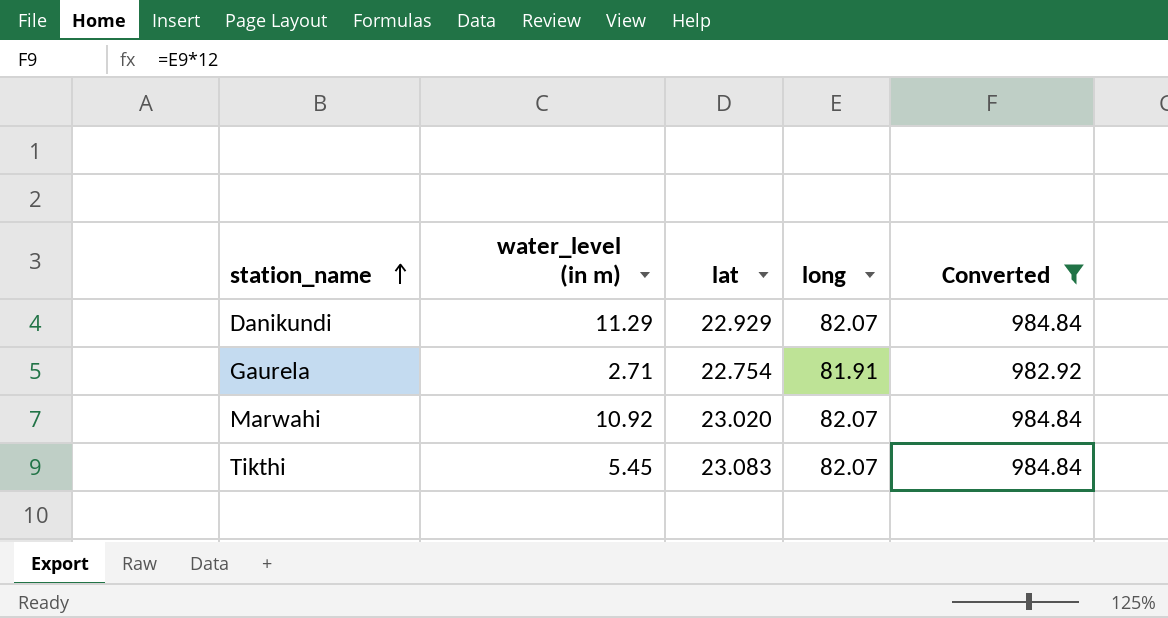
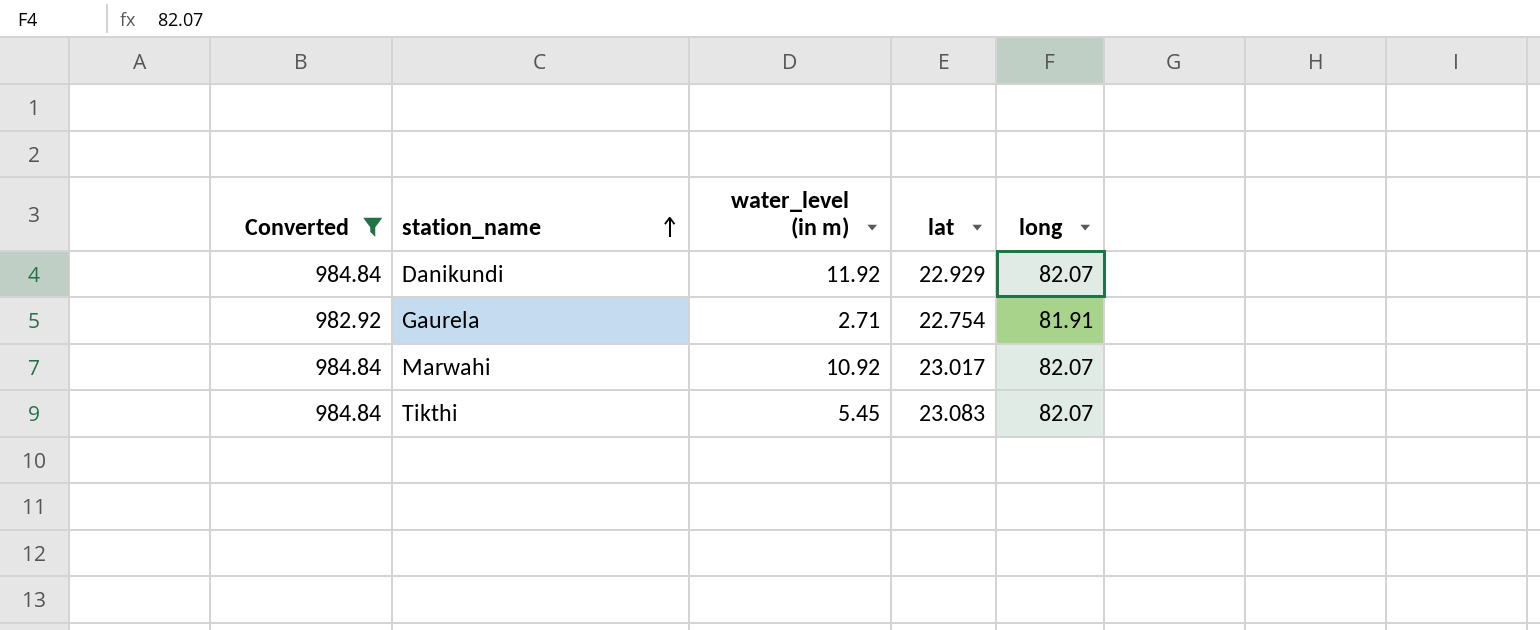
column Converted | position: 5 -> 1
Danikundi | water_level (in m): 11.29 -> 11.92
Marwahi | lat: 23.020 -> 23.017

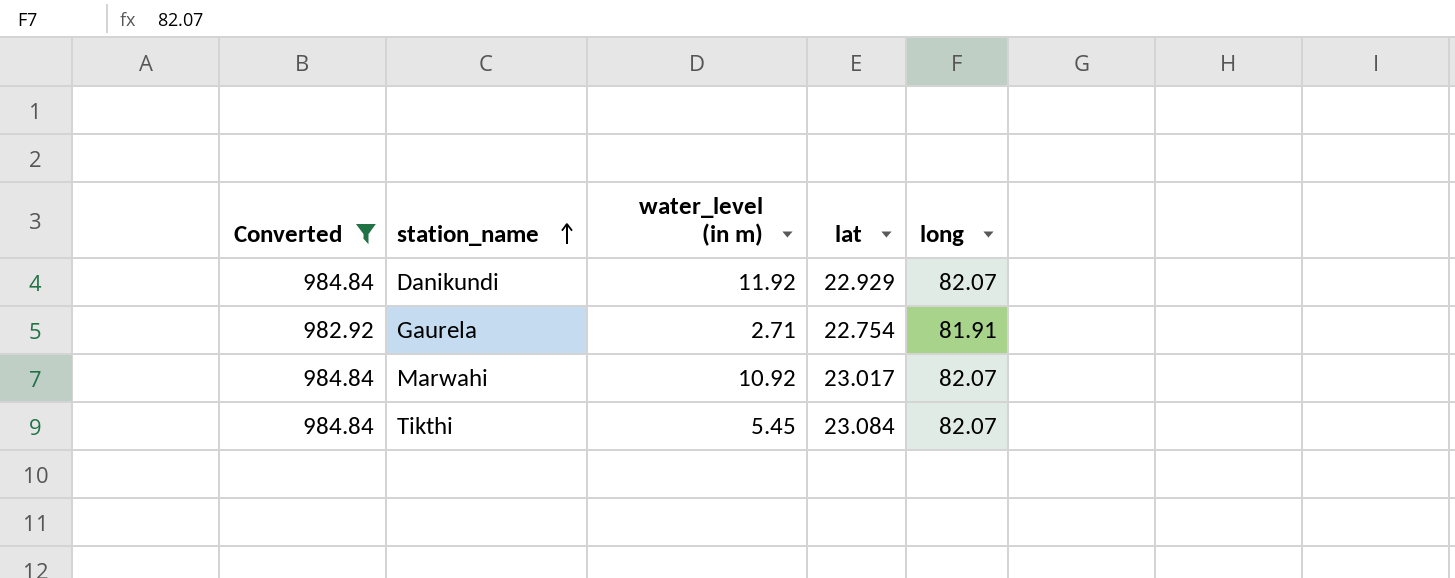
Tikthi | lat: 23.083 -> 23.084

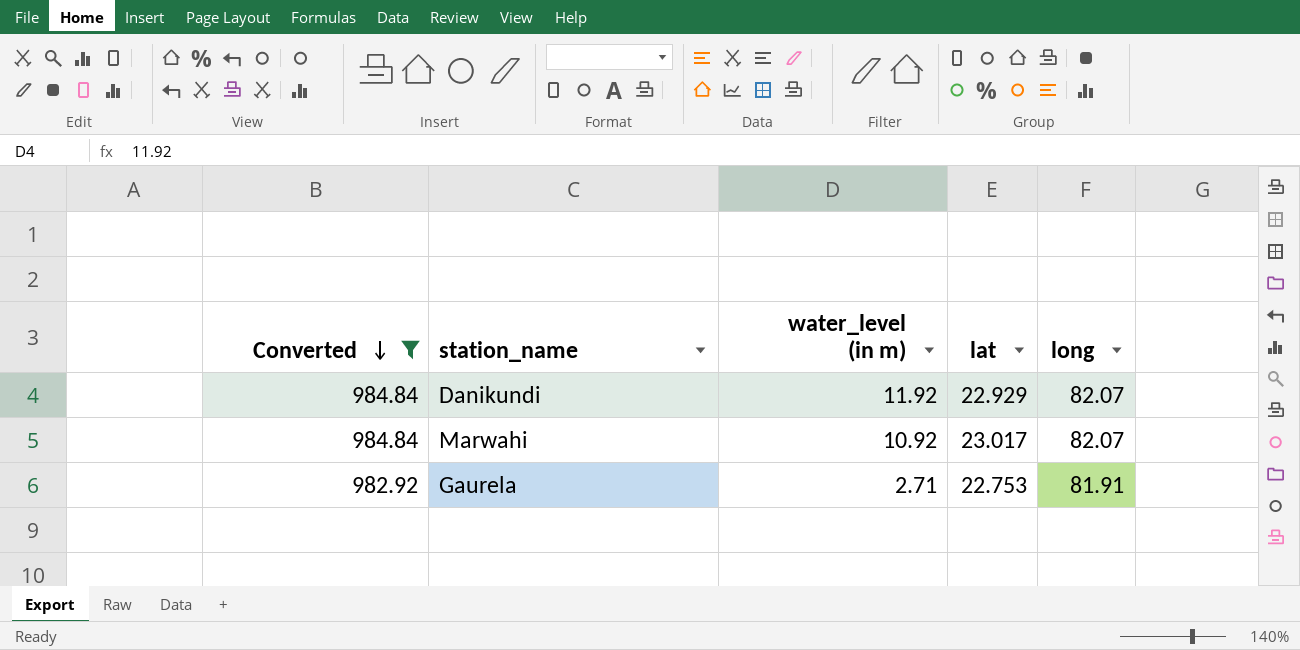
row order: station_name ascending -> Converted descending
row Tikthi: 984.84 | 5.45 | 23.084 | 82.07 -> none
Gaurela | lat: 22.754 -> 22.753

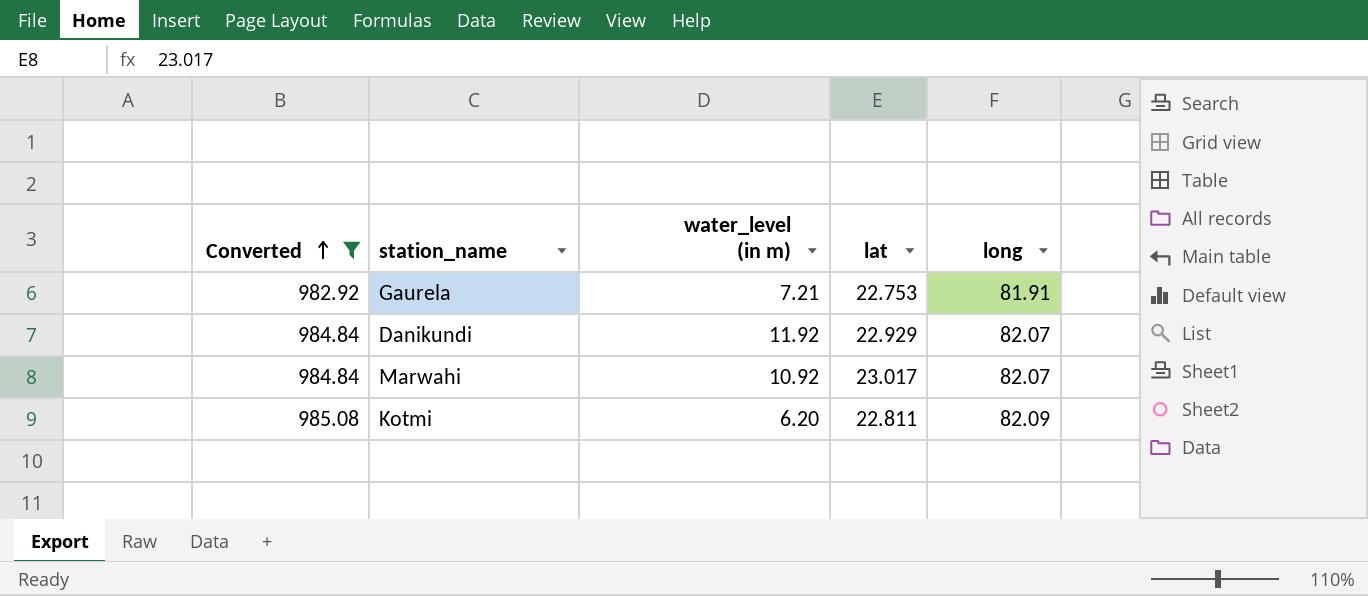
row order: Converted descending -> Converted ascending
Gaurela | water_level (in m): 2.71 -> 7.21
row Kotmi: none -> 985.08 | 6.20 | 22.811 | 82.09

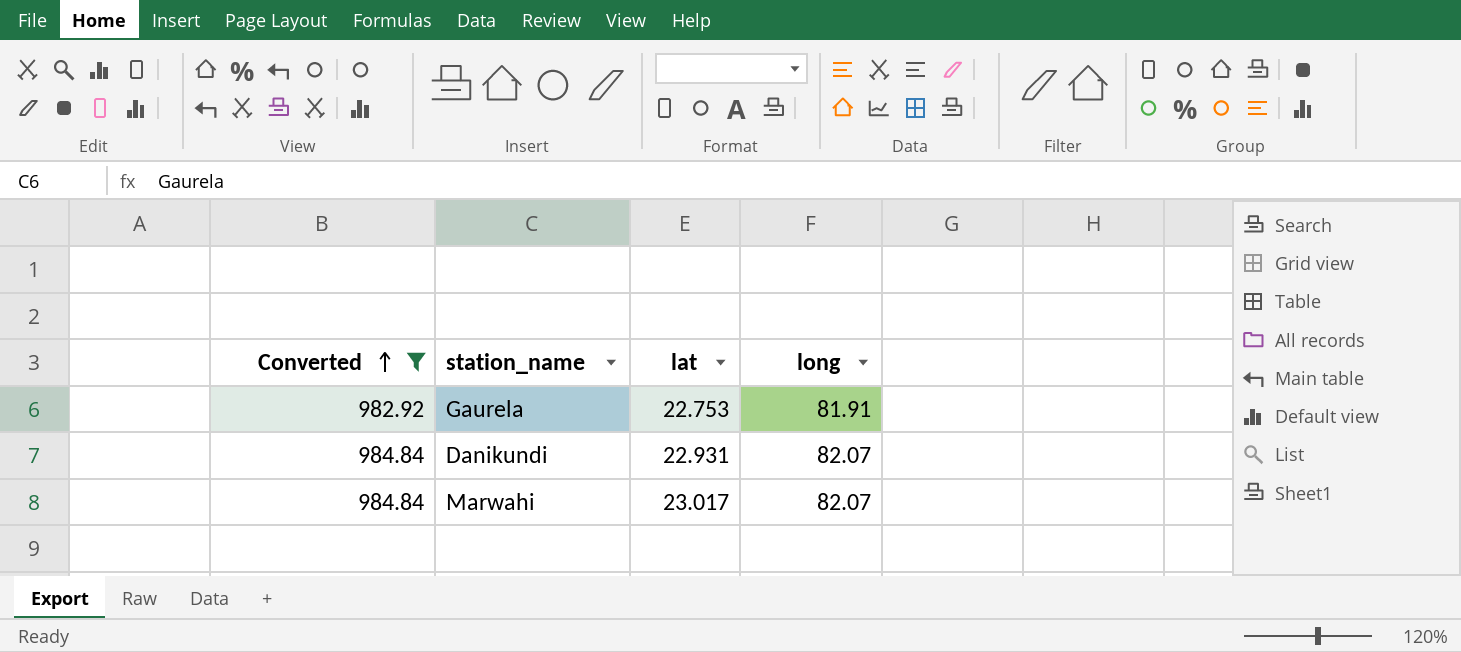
column water_level (in m) | position: 3 -> none
row Kotmi: 985.08 | 6.20 | 22.811 | 82.09 -> none
Danikundi | lat: 22.929 -> 22.931

